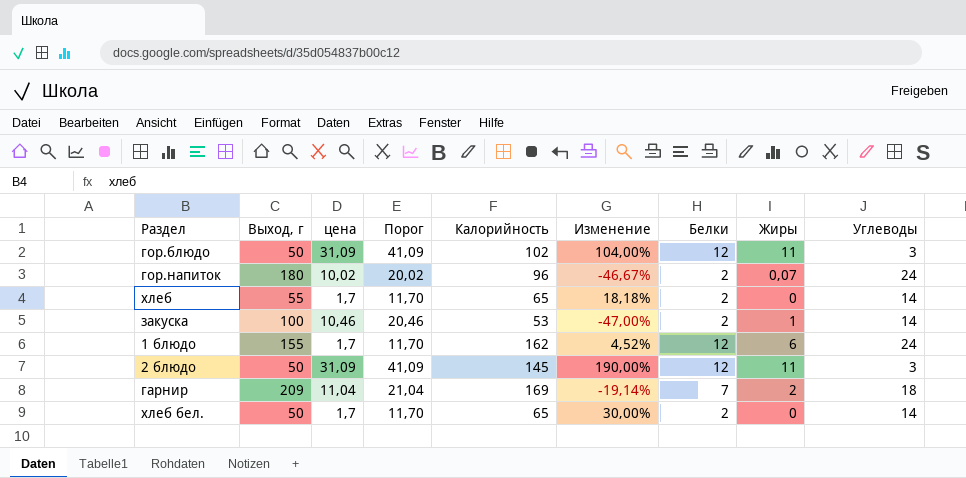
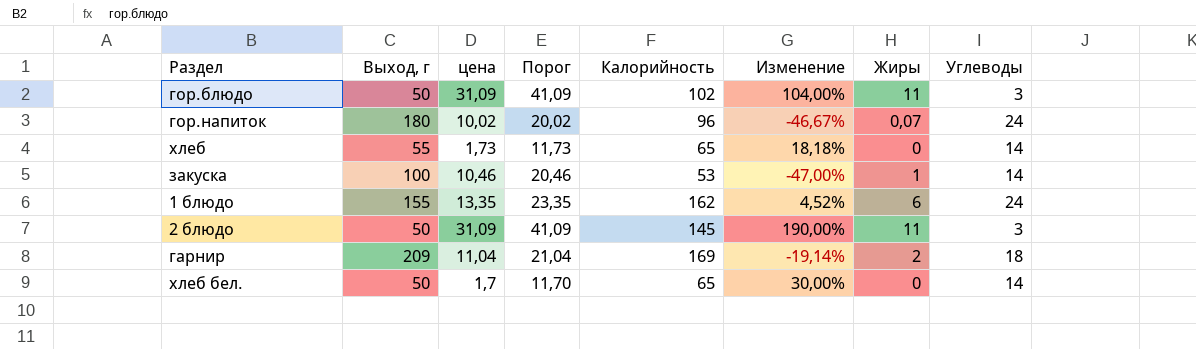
column Белки | position: 7 -> none
хлеб | цена: 1,7 -> 1,73
хлеб | Порог: 11,70 -> 11,73
1 блюдо | цена: 1,7 -> 13,35
1 блюдо | Порог: 11,70 -> 23,35

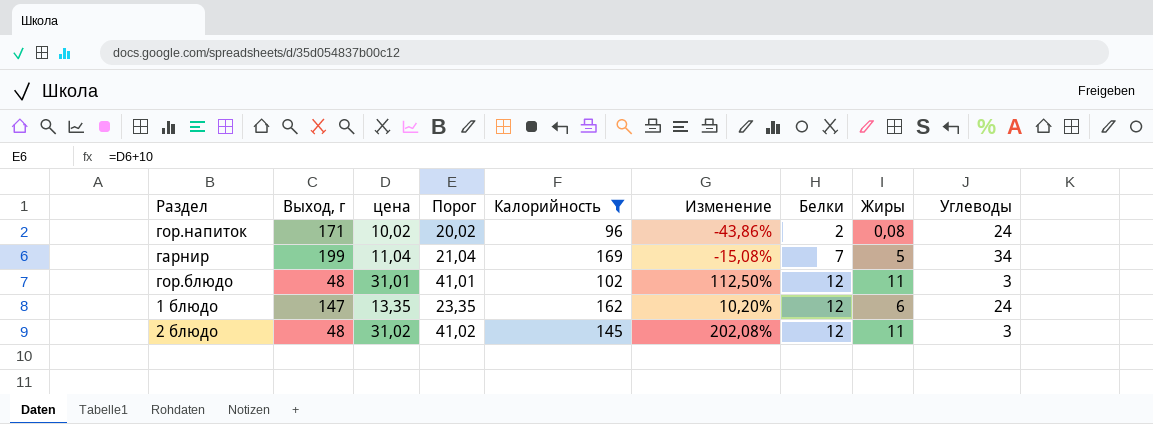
filter: none -> Калорийность >= 96
row order: none -> Белки ascending
column Белки | position: none -> 7
гор.напиток | Выход, г: 180 -> 171
гор.напиток | Изменение: -46,67% -> -43,86%
гор.напиток | Жиры: 0,07 -> 0,08
гарнир | Выход, г: 209 -> 199
гарнир | Изменение: -19,14% -> -15,08%
гарнир | Жиры: 2 -> 5
гарнир | Углеводы: 18 -> 34
гор.блюдо | Выход, г: 50 -> 48
гор.блюдо | цена: 31,09 -> 31,01
гор.блюдо | Порог: 41,09 -> 41,01
гор.блюдо | Изменение: 104,00% -> 112,50%
1 блюдо | Выход, г: 155 -> 147
1 блюдо | Изменение: 4,52% -> 10,20%
2 блюдо | Выход, г: 50 -> 48
2 блюдо | цена: 31,09 -> 31,02
2 блюдо | Порог: 41,09 -> 41,02
2 блюдо | Изменение: 190,00% -> 202,08%

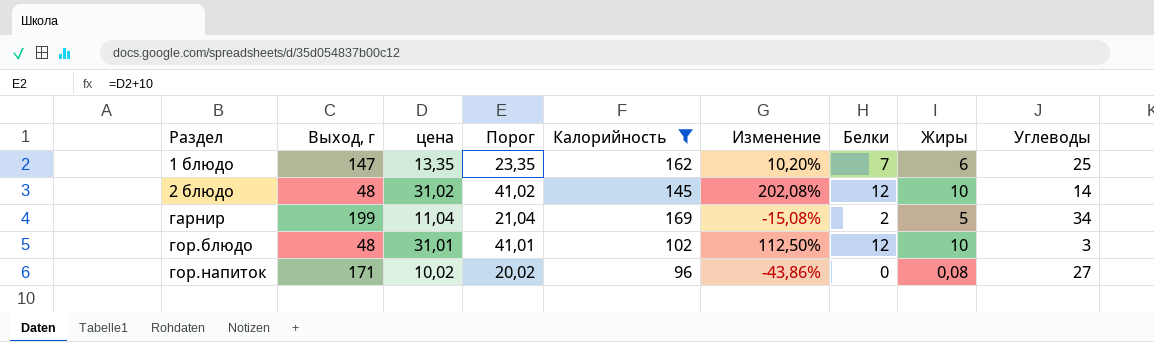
row order: Белки ascending -> Раздел ascending
1 блюдо | Белки: 12 -> 7
1 блюдо | Углеводы: 24 -> 25
2 блюдо | Жиры: 11 -> 10
2 блюдо | Углеводы: 3 -> 14
гарнир | Белки: 7 -> 2
гор.блюдо | Жиры: 11 -> 10
гор.напиток | Белки: 2 -> 0
гор.напиток | Углеводы: 24 -> 27

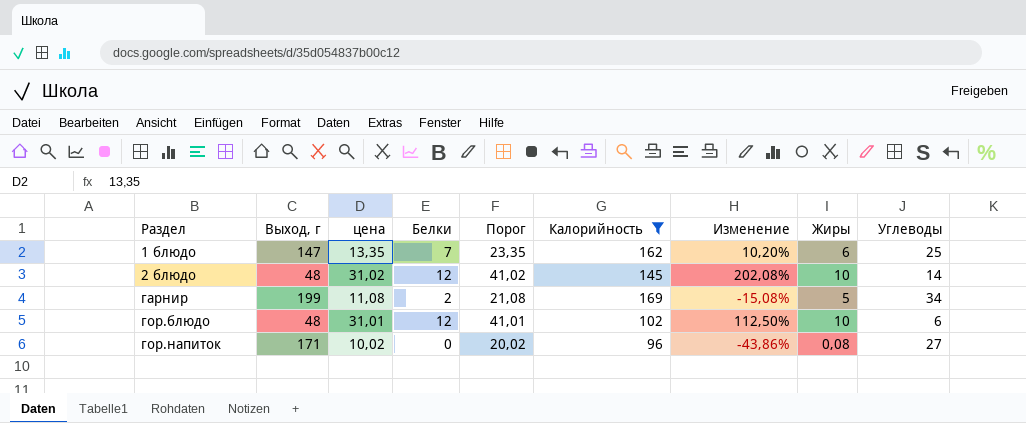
column Белки | position: 7 -> 4
гарнир | цена: 11,04 -> 11,08
гарнир | Порог: 21,04 -> 21,08
гор.блюдо | Углеводы: 3 -> 6

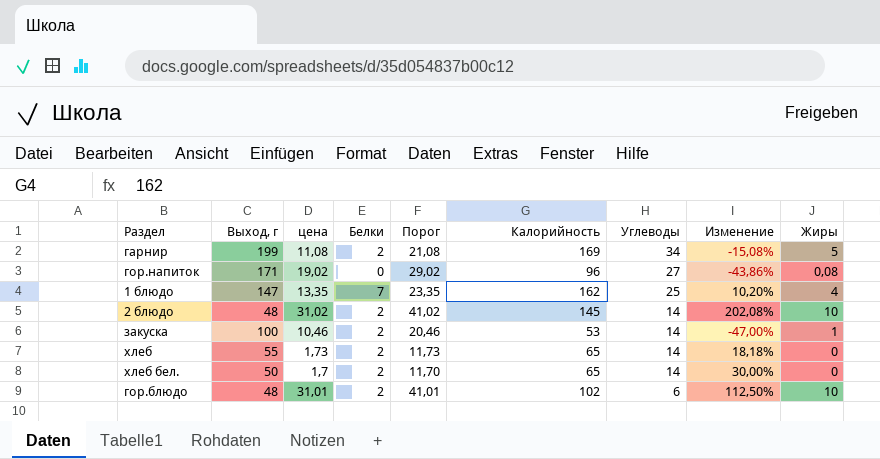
filter: Калорийность >= 96 -> none
row order: Раздел ascending -> Углеводы descending
column Углеводы | position: 9 -> 7
гор.напиток | цена: 10,02 -> 19,02
гор.напиток | Порог: 20,02 -> 29,02
1 блюдо | Жиры: 6 -> 4
2 блюдо | Белки: 12 -> 2
гор.блюдо | Белки: 12 -> 2

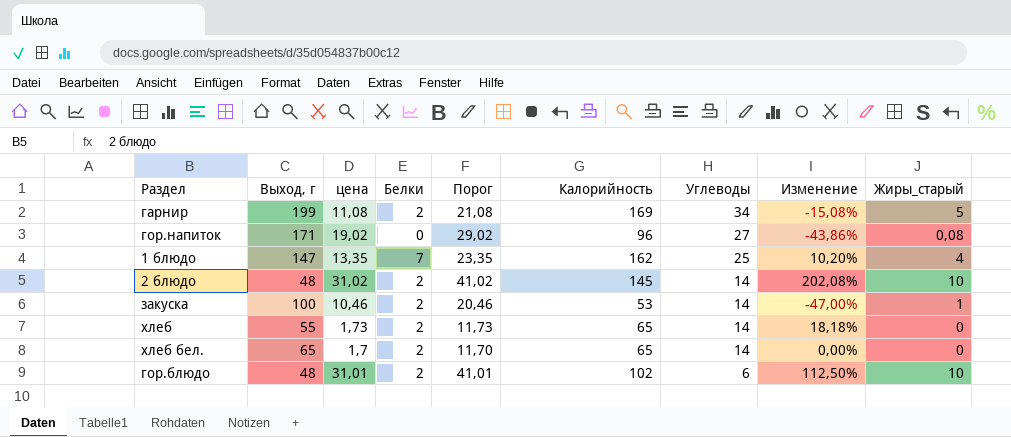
column name: Жиры -> Жиры_старый
хлеб бел. | Выход, г: 50 -> 65
хлеб бел. | Изменение: 30,00% -> 0,00%

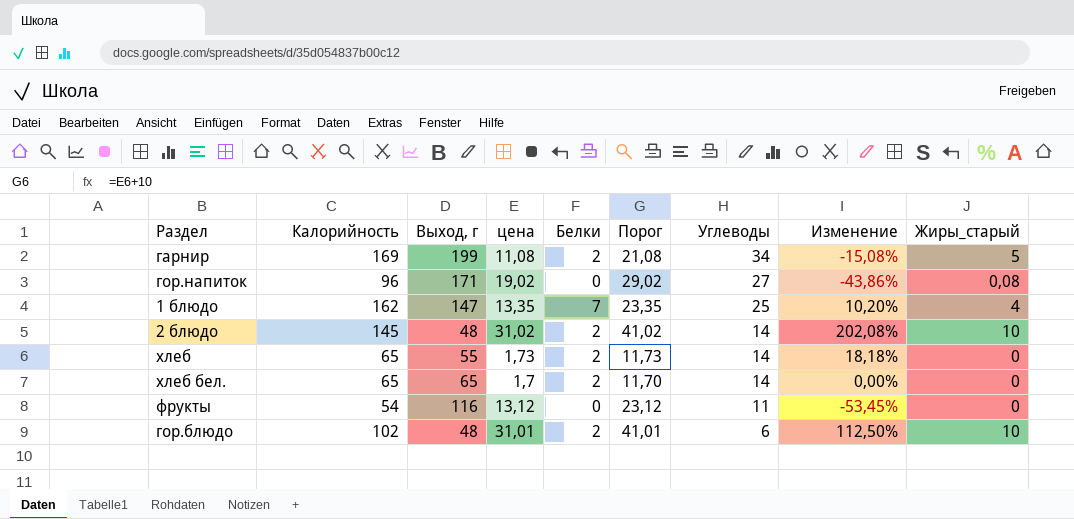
column Калорийность | position: 6 -> 2
row закуска: 100 | 10,46 | 2 | 20,46 | 53 | 14 | -47,00% | 1 -> none
row фрукты: none -> 54 | 116 | 13,12 | 0 | 23,12 | 11 | -53,45% | 0

